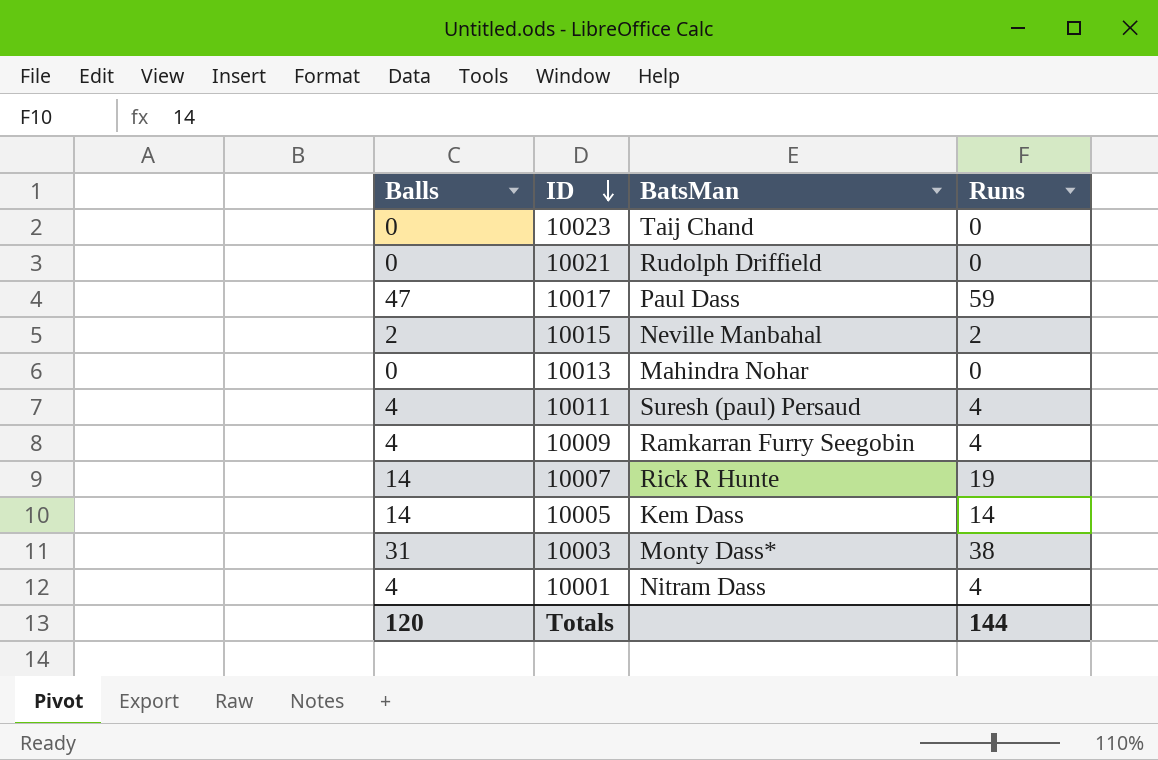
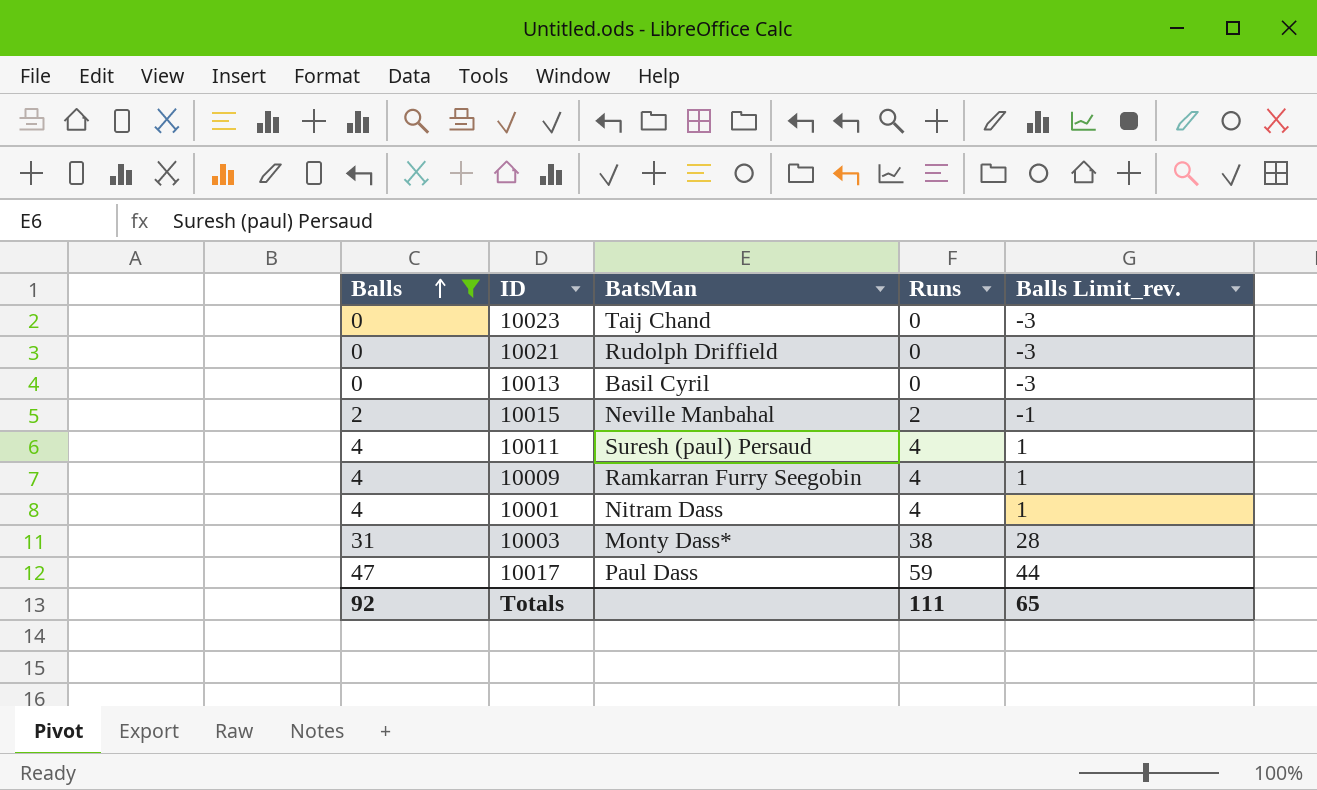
filter: none -> Balls != 14
row order: ID descending -> Balls ascending
column Balls Limit_rev. | formula: none -> [Balls] - 3
10013 | BatsMan: Mahindra Nohar -> Basil Cyril
Totals | Balls: 120 -> 92
Totals | Runs: 144 -> 111

